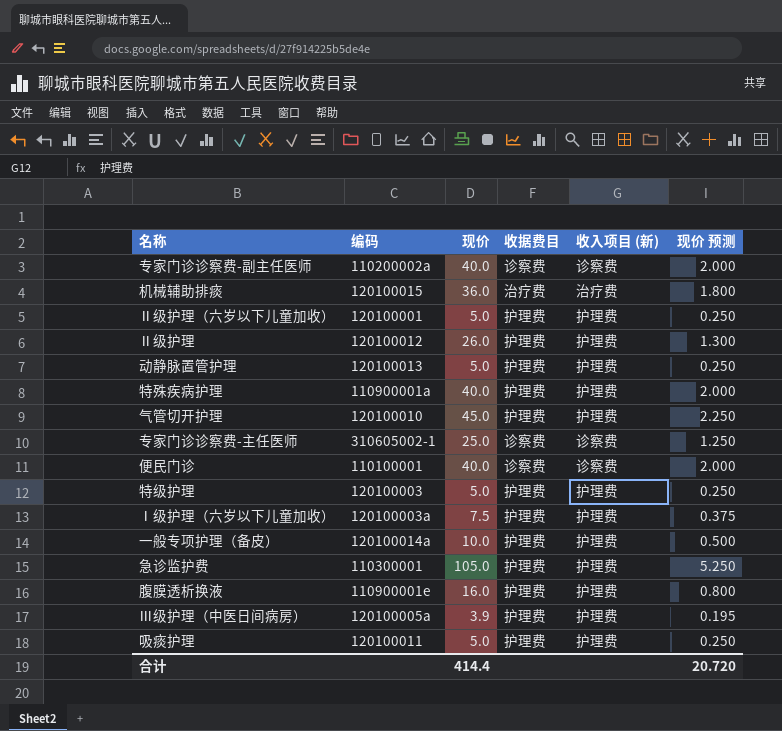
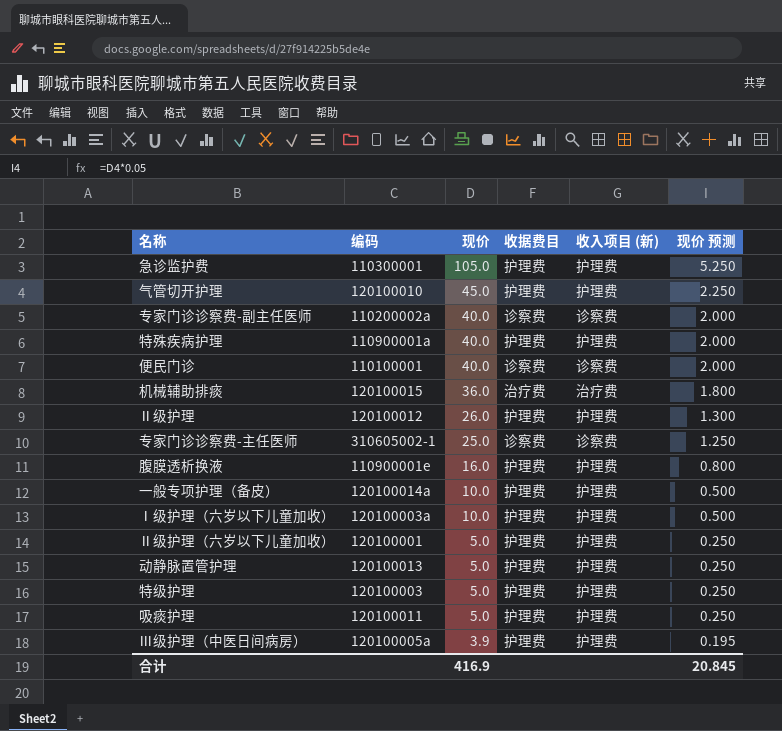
row order: none -> 现价 descending
Ⅰ级护理（六岁以下儿童加收） | 现价: 7.5 -> 10.0
Ⅰ级护理（六岁以下儿童加收） | 现价 预测: 0.375 -> 0.500
合计 | 现价: 414.4 -> 416.9
合计 | 现价 预测: 20.720 -> 20.845

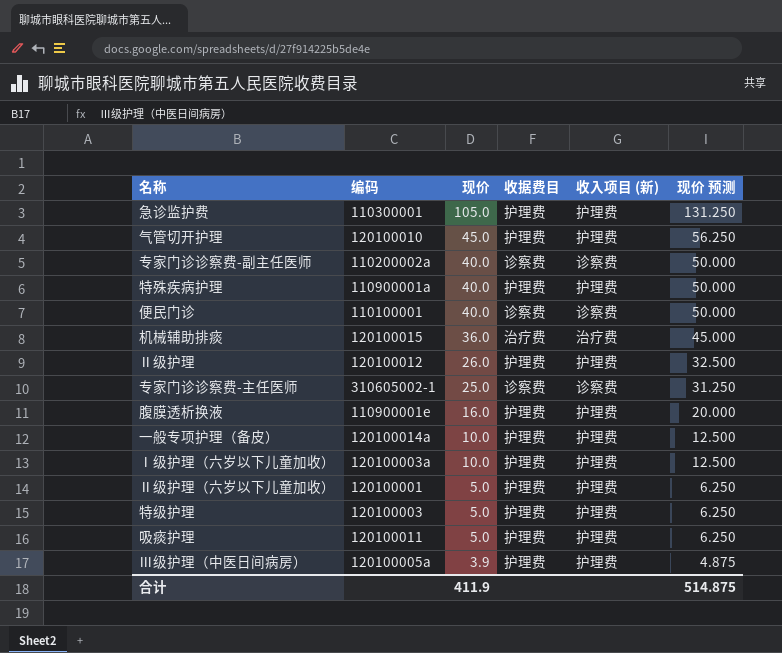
column 现价 预测 | formula: [现价] * 0.05 -> [现价] * 1.25
row 动静脉置管护理: 120100013 | 5.0 | 护理费 | 护理费 | 0.250 -> none
合计 | 现价: 416.9 -> 411.9
合计 | 现价 预测: 20.845 -> 514.875

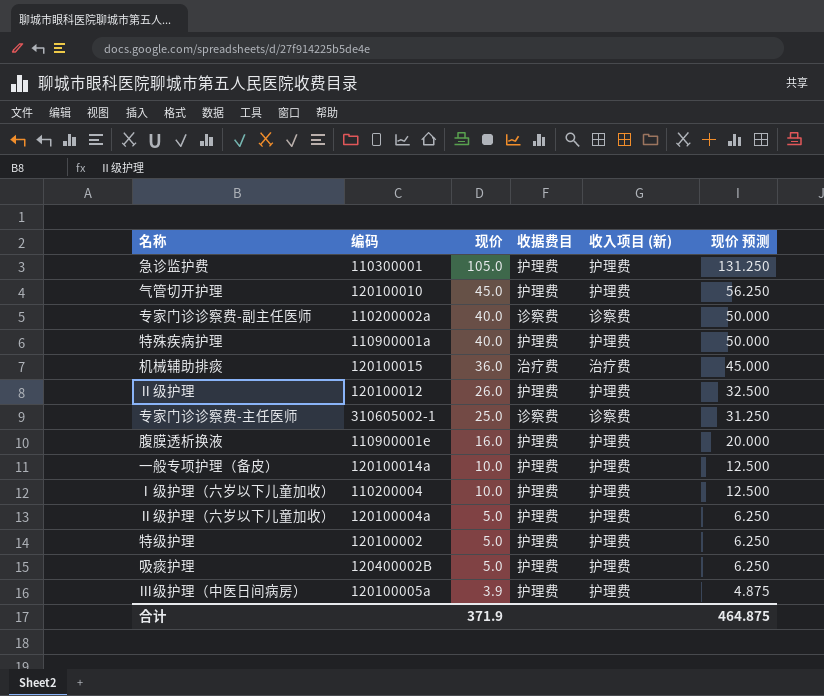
row 便民门诊: 110100001 | 40.0 | 诊察费 | 诊察费 | 50.000 -> none
Ⅰ级护理（六岁以下儿童加收） | 编码: 120100003a -> 110200004
Ⅱ级护理（六岁以下儿童加收） | 编码: 120100001 -> 120100004a
特级护理 | 编码: 120100003 -> 120100002
吸痰护理 | 编码: 120100011 -> 120400002B
合计 | 现价: 411.9 -> 371.9
合计 | 现价 预测: 514.875 -> 464.875

